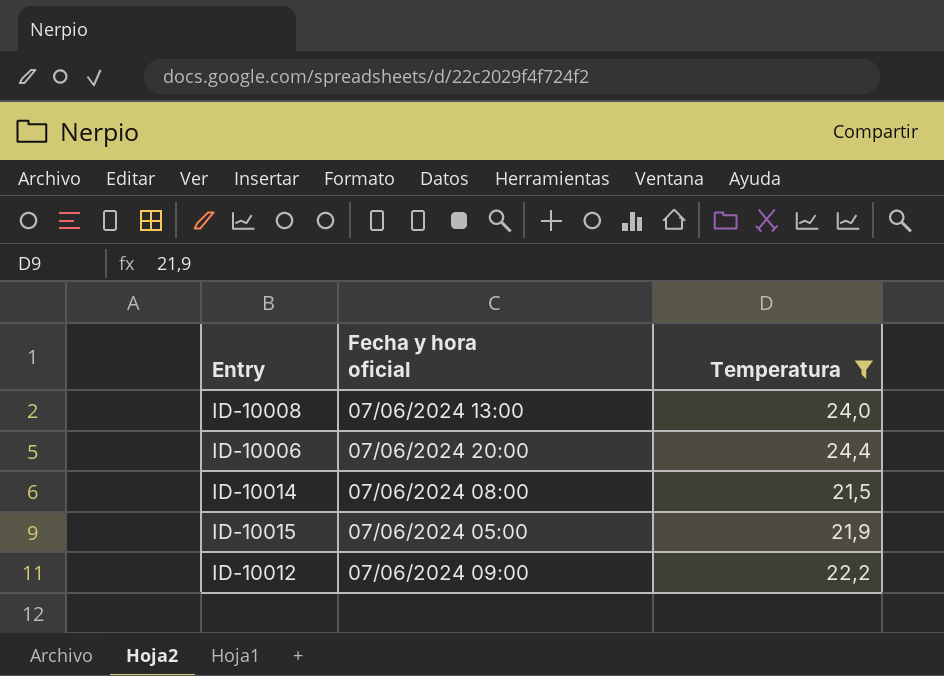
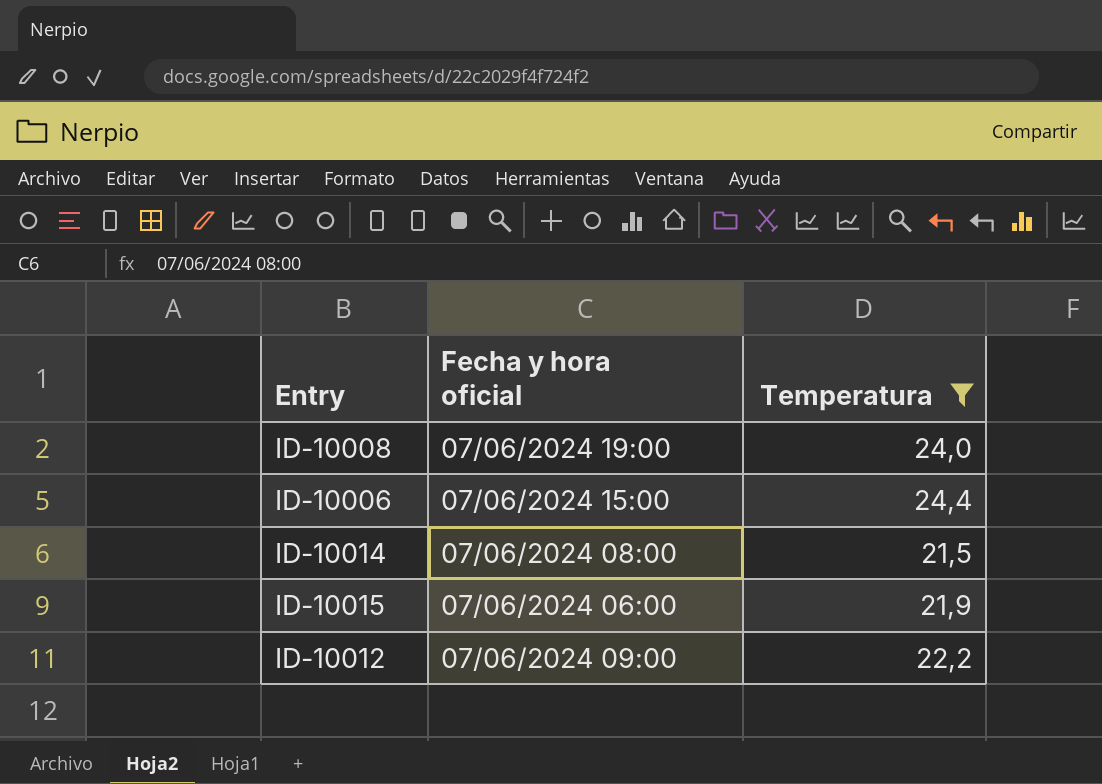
ID-10008 | Fecha y hora oficial: 07/06/2024 13:00 -> 07/06/2024 19:00
ID-10006 | Fecha y hora oficial: 07/06/2024 20:00 -> 07/06/2024 15:00
ID-10015 | Fecha y hora oficial: 07/06/2024 05:00 -> 07/06/2024 06:00

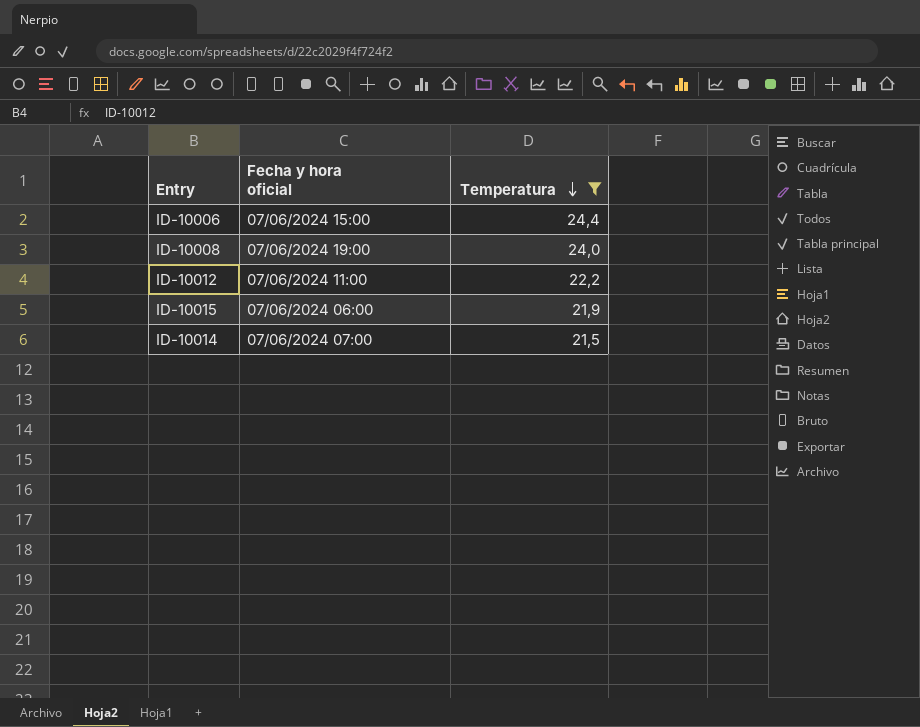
row order: none -> Temperatura descending
ID-10012 | Fecha y hora oficial: 07/06/2024 09:00 -> 07/06/2024 11:00
ID-10014 | Fecha y hora oficial: 07/06/2024 08:00 -> 07/06/2024 07:00

